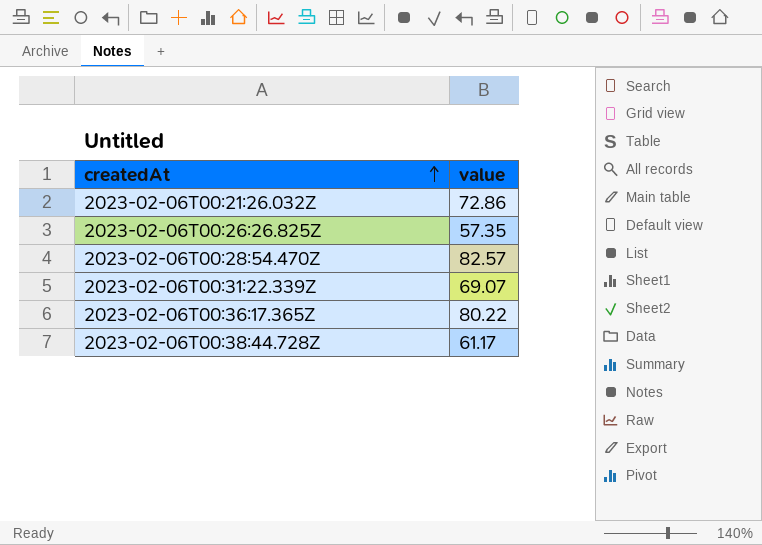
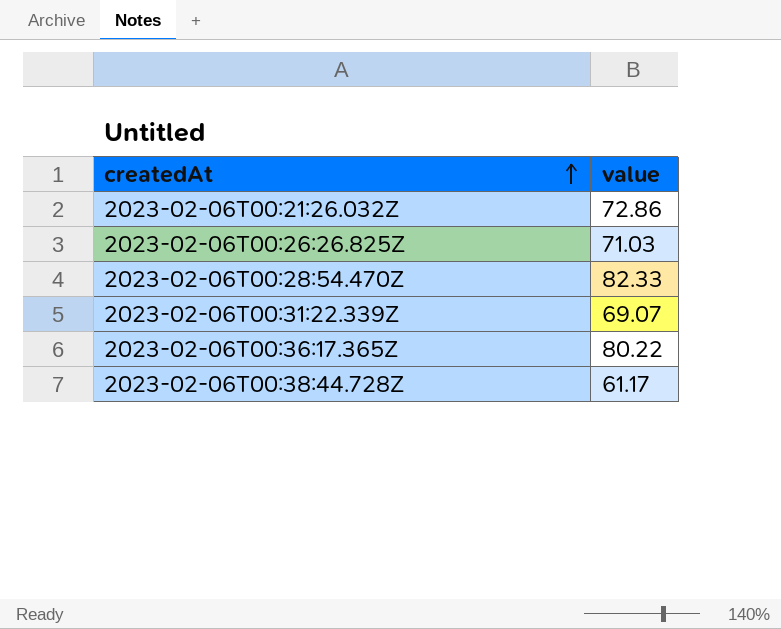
2023-02-06T00:26:26.825Z | value: 57.35 -> 71.03
2023-02-06T00:28:54.470Z | value: 82.57 -> 82.33

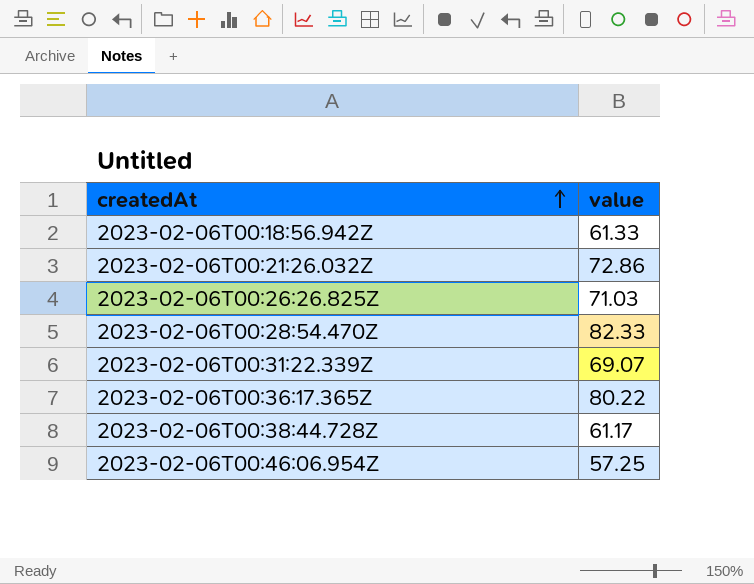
row 2023-02-06T00:18:56.942Z: none -> 61.33
row 2023-02-06T00:46:06.954Z: none -> 57.25

